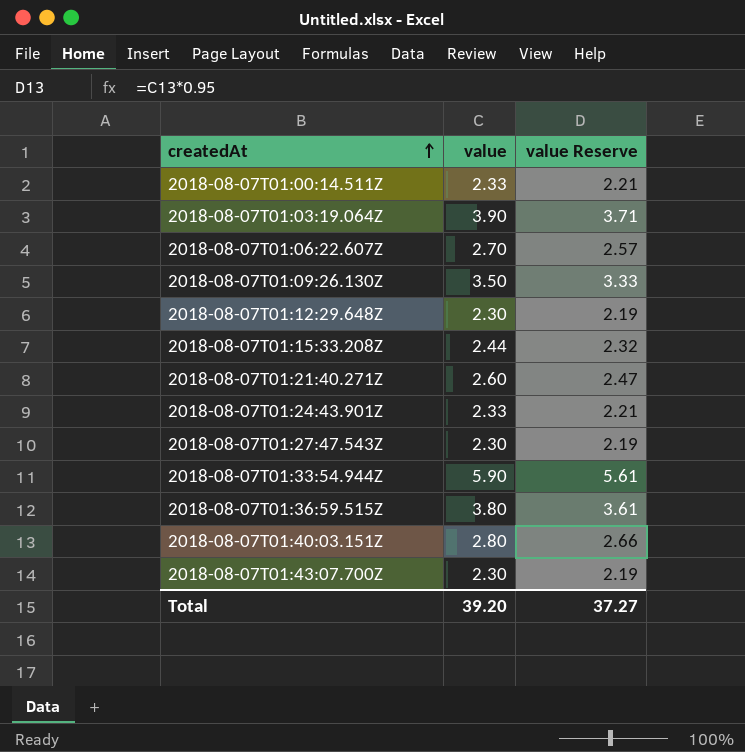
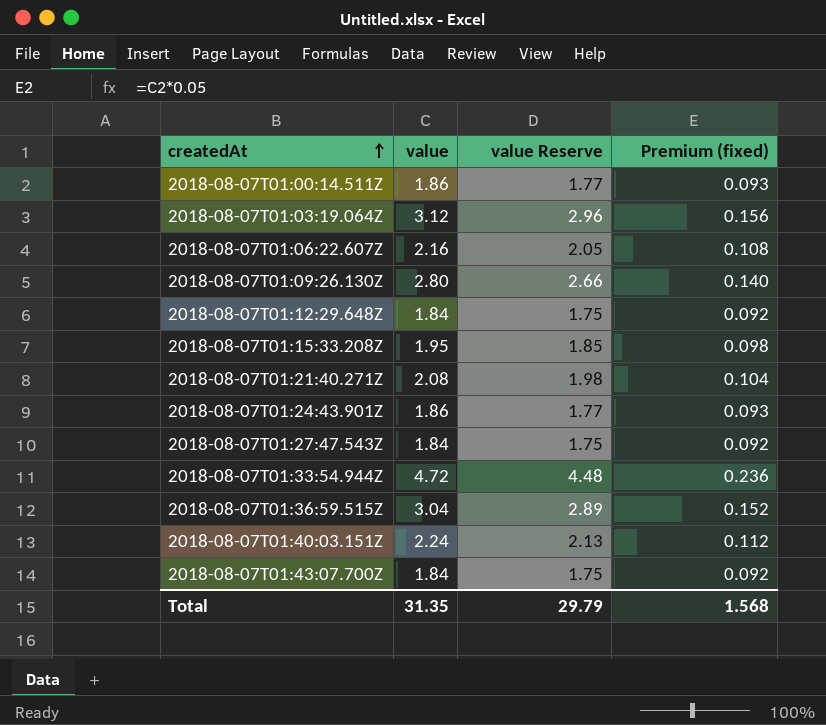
column Premium (fixed) | formula: none -> [value] * 0.05
2018-08-07T01:00:14.511Z | value: 2.33 -> 1.86
2018-08-07T01:00:14.511Z | value Reserve: 2.21 -> 1.77
2018-08-07T01:03:19.064Z | value: 3.90 -> 3.12
2018-08-07T01:03:19.064Z | value Reserve: 3.71 -> 2.96
2018-08-07T01:06:22.607Z | value: 2.70 -> 2.16
2018-08-07T01:06:22.607Z | value Reserve: 2.57 -> 2.05
2018-08-07T01:09:26.130Z | value: 3.50 -> 2.80
2018-08-07T01:09:26.130Z | value Reserve: 3.33 -> 2.66
2018-08-07T01:12:29.648Z | value: 2.30 -> 1.84
2018-08-07T01:12:29.648Z | value Reserve: 2.19 -> 1.75
2018-08-07T01:15:33.208Z | value: 2.44 -> 1.95
2018-08-07T01:15:33.208Z | value Reserve: 2.32 -> 1.85
2018-08-07T01:21:40.271Z | value: 2.60 -> 2.08
2018-08-07T01:21:40.271Z | value Reserve: 2.47 -> 1.98
2018-08-07T01:24:43.901Z | value: 2.33 -> 1.86
2018-08-07T01:24:43.901Z | value Reserve: 2.21 -> 1.77
2018-08-07T01:27:47.543Z | value: 2.30 -> 1.84
2018-08-07T01:27:47.543Z | value Reserve: 2.19 -> 1.75
2018-08-07T01:33:54.944Z | value: 5.90 -> 4.72
2018-08-07T01:33:54.944Z | value Reserve: 5.61 -> 4.48
2018-08-07T01:36:59.515Z | value: 3.80 -> 3.04
2018-08-07T01:36:59.515Z | value Reserve: 3.61 -> 2.89
2018-08-07T01:40:03.151Z | value: 2.80 -> 2.24
2018-08-07T01:40:03.151Z | value Reserve: 2.66 -> 2.13
2018-08-07T01:43:07.700Z | value: 2.30 -> 1.84
2018-08-07T01:43:07.700Z | value Reserve: 2.19 -> 1.75
Total | value: 39.20 -> 31.35
Total | value Reserve: 37.27 -> 29.79

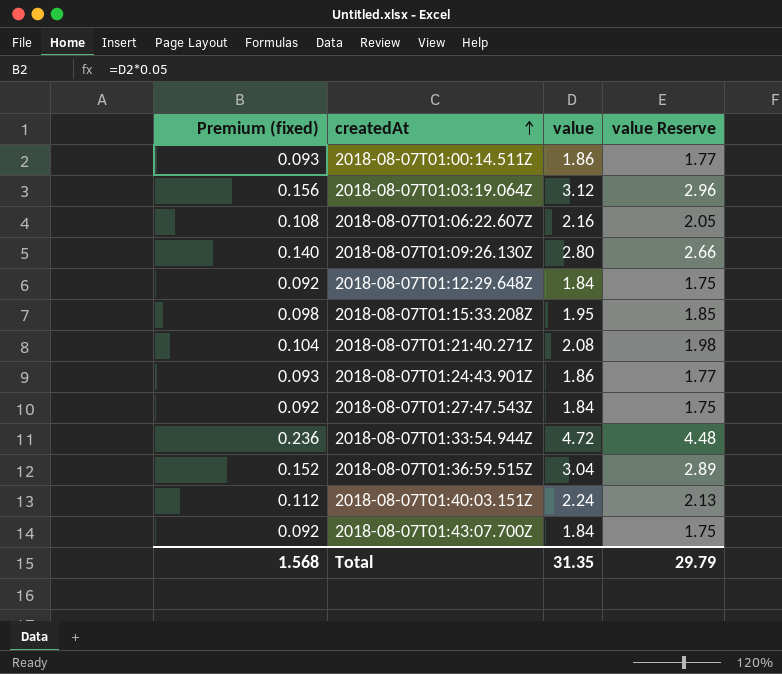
column Premium (fixed) | position: 4 -> 1

